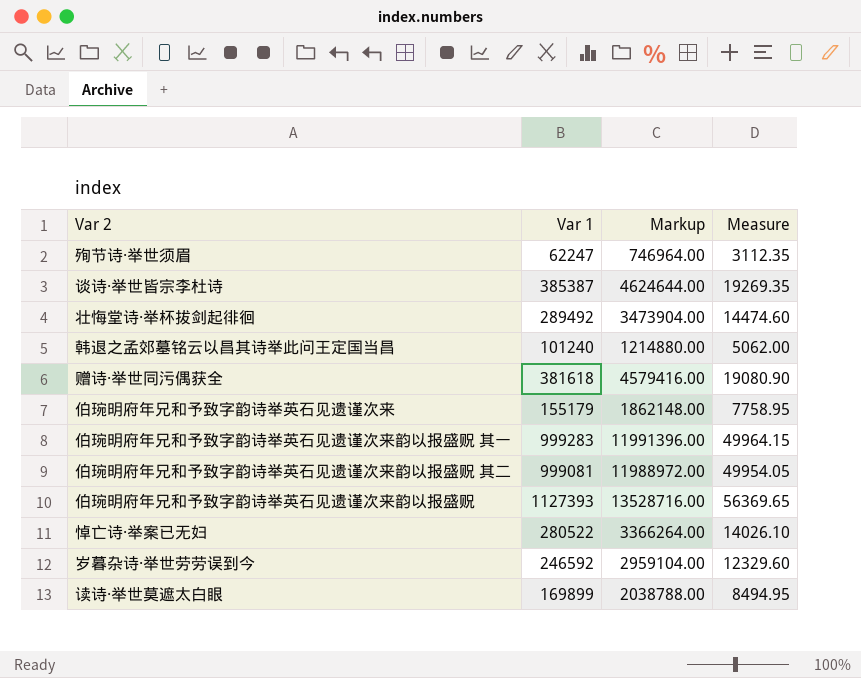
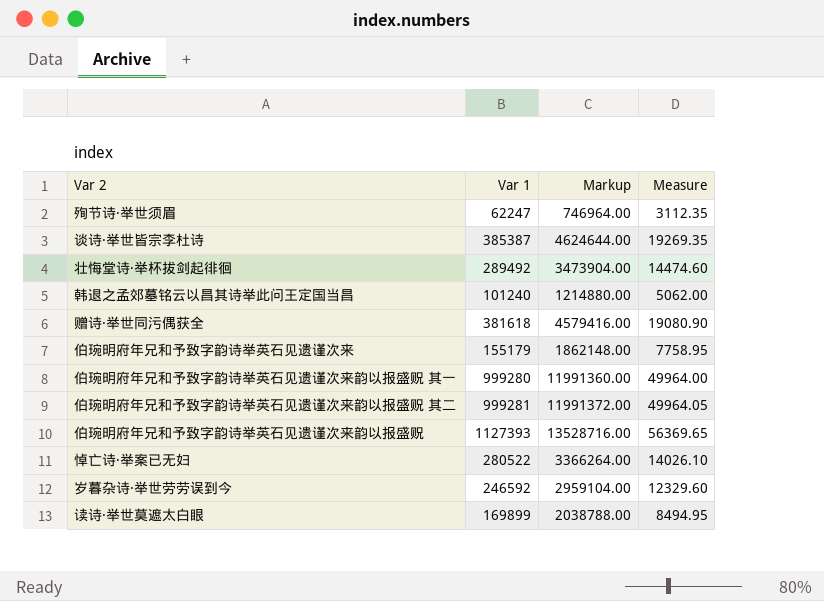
伯琬明府年兄和予致字韵诗举英石见遗谨次来韵以报盛贶 其一 | Var 1: 999283 -> 999280
伯琬明府年兄和予致字韵诗举英石见遗谨次来韵以报盛贶 其一 | Markup: 11991396.00 -> 11991360.00
伯琬明府年兄和予致字韵诗举英石见遗谨次来韵以报盛贶 其一 | Measure: 49964.15 -> 49964.00
伯琬明府年兄和予致字韵诗举英石见遗谨次来韵以报盛贶 其二 | Var 1: 999081 -> 999281
伯琬明府年兄和予致字韵诗举英石见遗谨次来韵以报盛贶 其二 | Markup: 11988972.00 -> 11991372.00
伯琬明府年兄和予致字韵诗举英石见遗谨次来韵以报盛贶 其二 | Measure: 49954.05 -> 49964.05

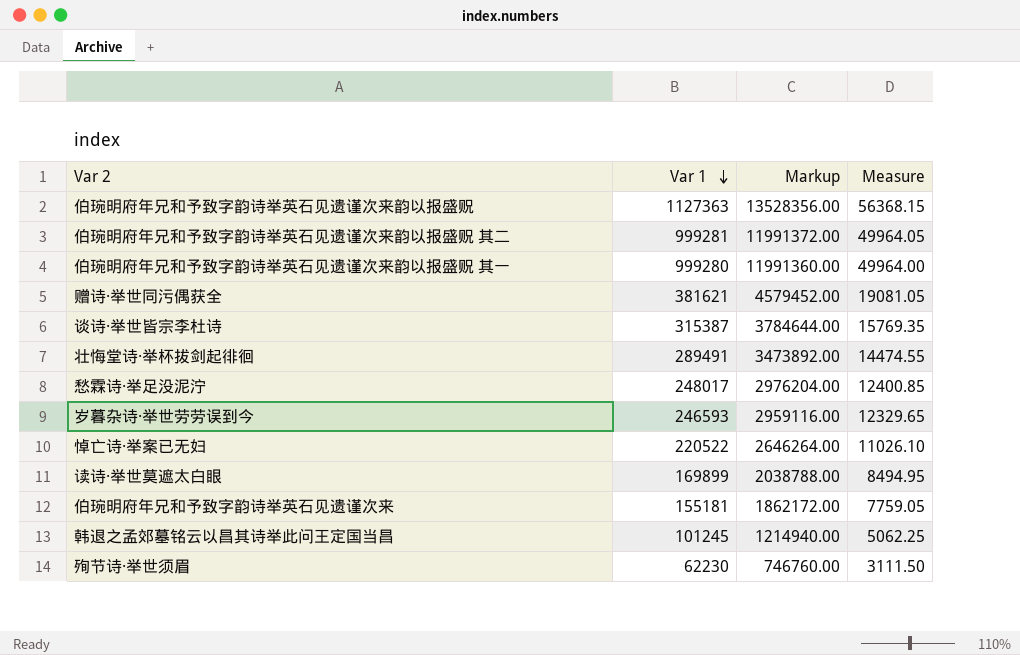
row order: none -> Var 1 descending
伯琬明府年兄和予致字韵诗举英石见遗谨次来韵以报盛贶 | Var 1: 1127393 -> 1127363
伯琬明府年兄和予致字韵诗举英石见遗谨次来韵以报盛贶 | Markup: 13528716.00 -> 13528356.00
伯琬明府年兄和予致字韵诗举英石见遗谨次来韵以报盛贶 | Measure: 56369.65 -> 56368.15
赠诗·举世同污偶获全 | Var 1: 381618 -> 381621
赠诗·举世同污偶获全 | Markup: 4579416.00 -> 4579452.00
赠诗·举世同污偶获全 | Measure: 19080.90 -> 19081.05
谈诗·举世皆宗李杜诗 | Var 1: 385387 -> 315387
谈诗·举世皆宗李杜诗 | Markup: 4624644.00 -> 3784644.00
谈诗·举世皆宗李杜诗 | Measure: 19269.35 -> 15769.35
壮悔堂诗·举杯拔剑起徘徊 | Var 1: 289492 -> 289491
壮悔堂诗·举杯拔剑起徘徊 | Markup: 3473904.00 -> 3473892.00
壮悔堂诗·举杯拔剑起徘徊 | Measure: 14474.60 -> 14474.55
row 愁霖诗·举足没泥泞: none -> 248017 | 2976204.00 | 12400.85
岁暮杂诗·举世劳劳误到今 | Var 1: 246592 -> 246593
岁暮杂诗·举世劳劳误到今 | Markup: 2959104.00 -> 2959116.00
岁暮杂诗·举世劳劳误到今 | Measure: 12329.60 -> 12329.65
悼亡诗·举案已无妇 | Var 1: 280522 -> 220522
悼亡诗·举案已无妇 | Markup: 3366264.00 -> 2646264.00
悼亡诗·举案已无妇 | Measure: 14026.10 -> 11026.10
伯琬明府年兄和予致字韵诗举英石见遗谨次来 | Var 1: 155179 -> 155181
伯琬明府年兄和予致字韵诗举英石见遗谨次来 | Markup: 1862148.00 -> 1862172.00
伯琬明府年兄和予致字韵诗举英石见遗谨次来 | Measure: 7758.95 -> 7759.05
韩退之孟郊墓铭云以昌其诗举此问王定国当昌 | Var 1: 101240 -> 101245
韩退之孟郊墓铭云以昌其诗举此问王定国当昌 | Markup: 1214880.00 -> 1214940.00
韩退之孟郊墓铭云以昌其诗举此问王定国当昌 | Measure: 5062.00 -> 5062.25
殉节诗·举世须眉 | Var 1: 62247 -> 62230
殉节诗·举世须眉 | Markup: 746964.00 -> 746760.00
殉节诗·举世须眉 | Measure: 3112.35 -> 3111.50

